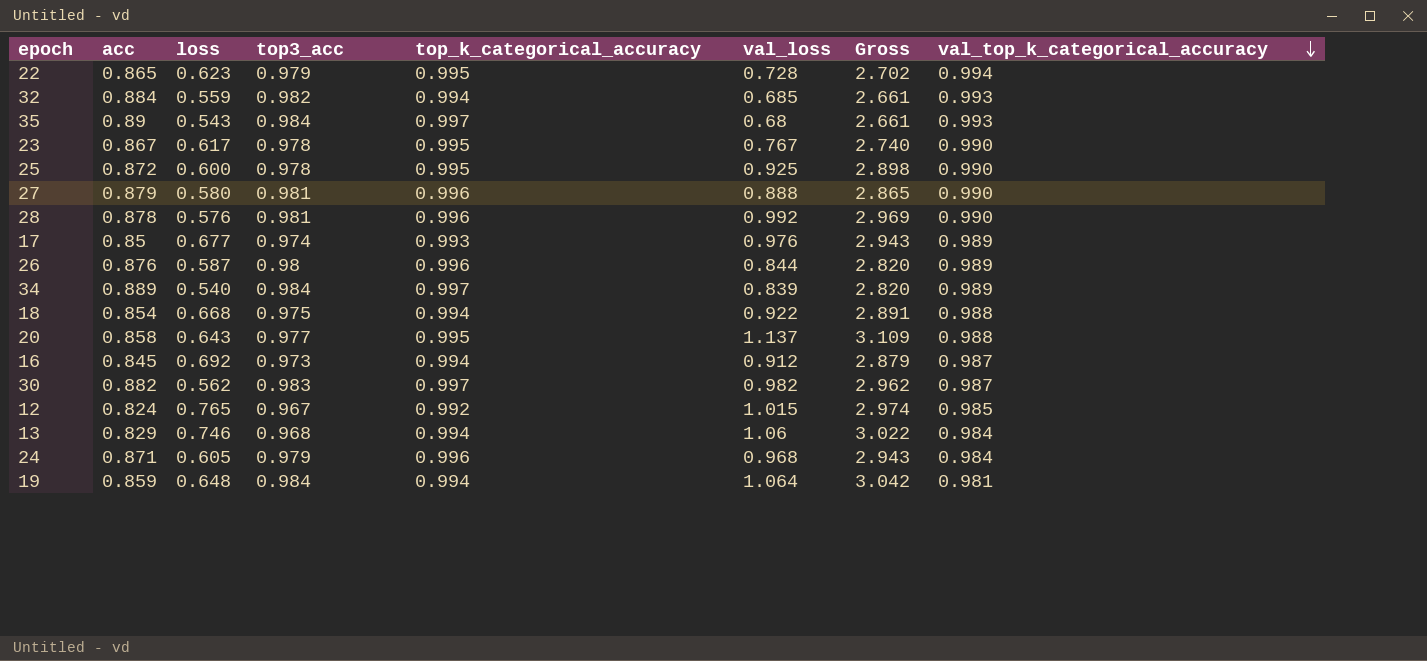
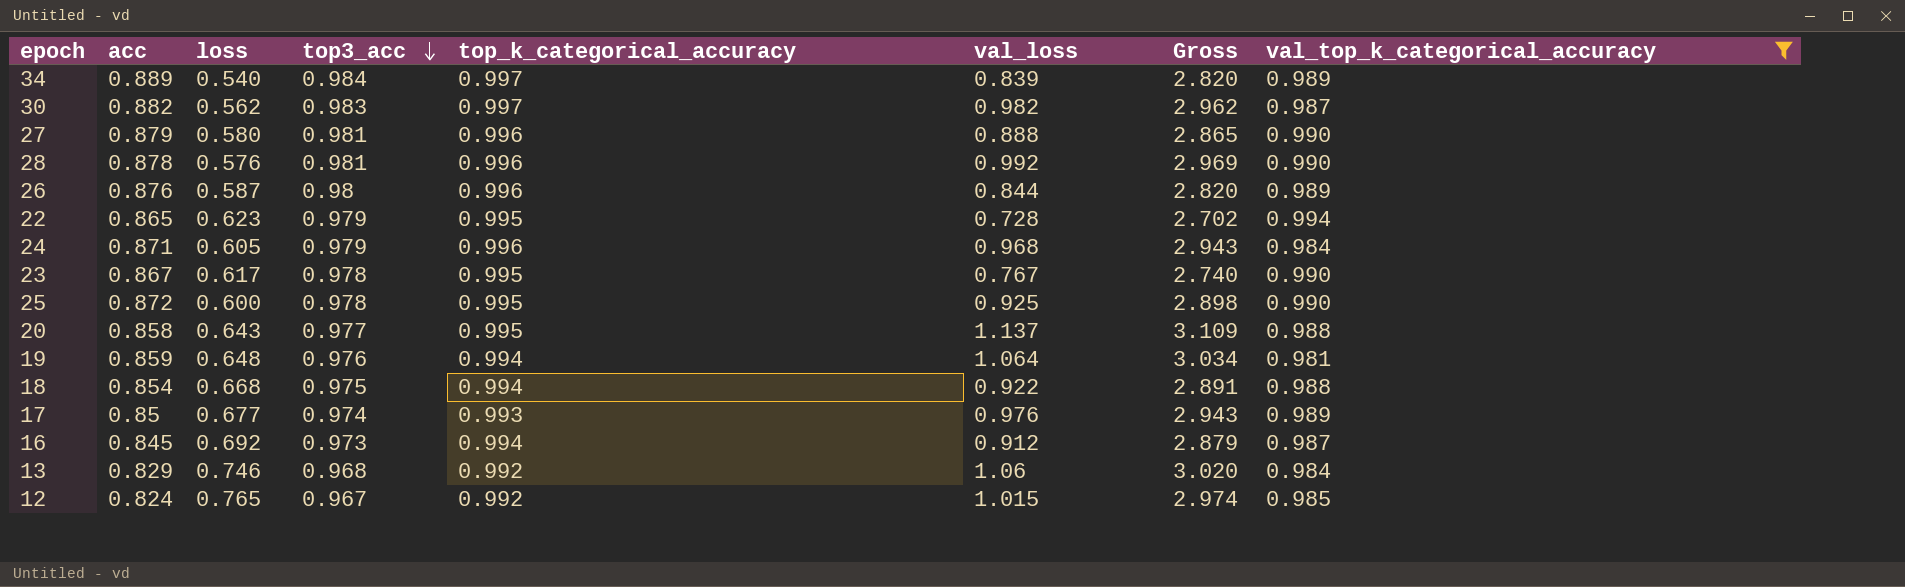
filter: none -> val_top_k_categorical_accuracy != 0.993
row order: val_top_k_categorical_accuracy descending -> top3_acc descending
19 | top3_acc: 0.984 -> 0.976
19 | Gross: 3.042 -> 3.034
13 | top_k_categorical_accuracy: 0.994 -> 0.992
13 | Gross: 3.022 -> 3.020

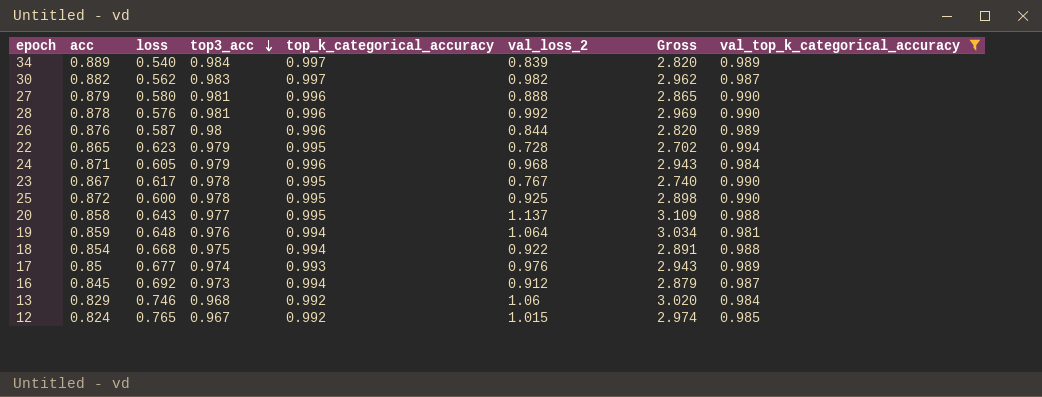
column name: val_loss -> val_loss_2

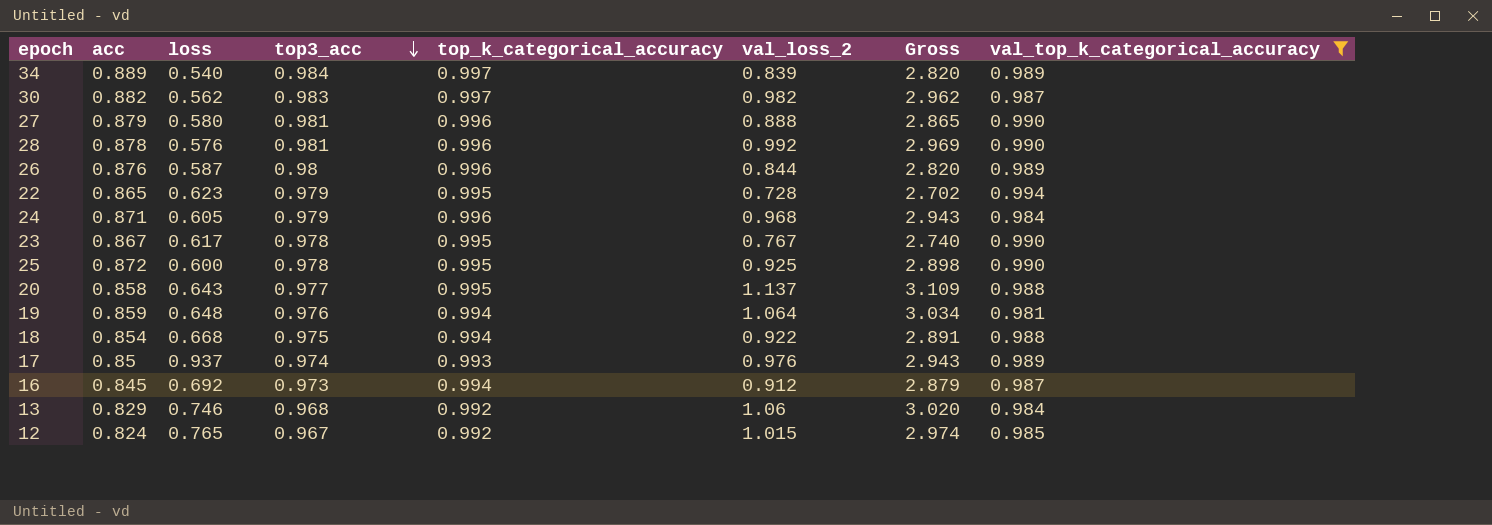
17 | loss: 0.677 -> 0.937

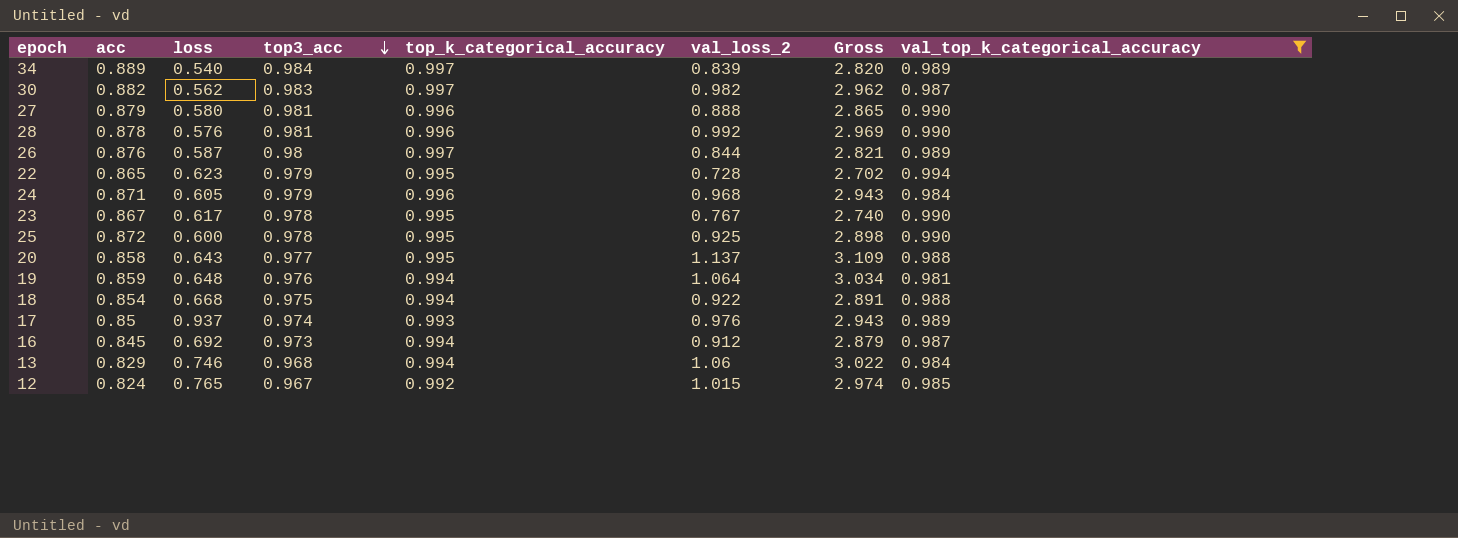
26 | top_k_categorical_accuracy: 0.996 -> 0.997
26 | Gross: 2.820 -> 2.821
13 | top_k_categorical_accuracy: 0.992 -> 0.994
13 | Gross: 3.020 -> 3.022

